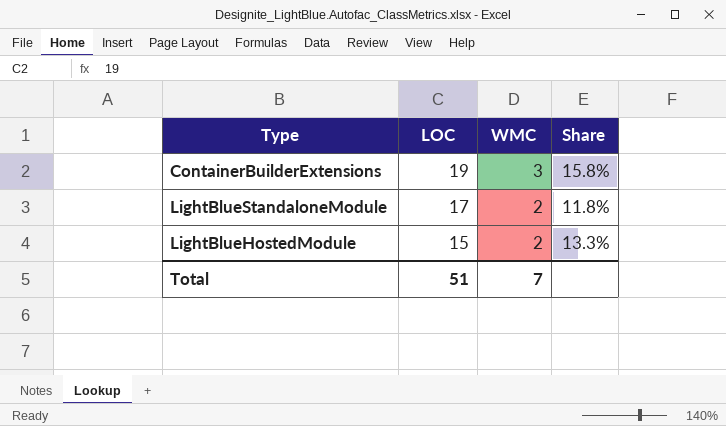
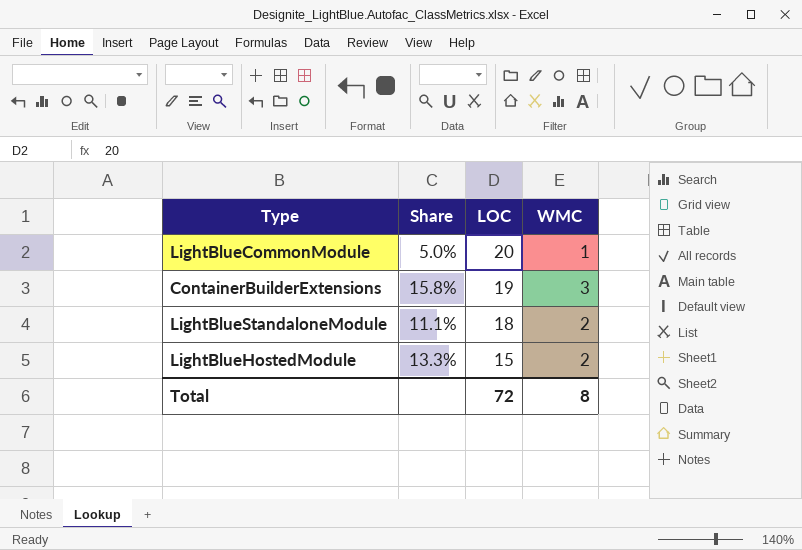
column Share | position: 4 -> 2
row LightBlueCommonModule: none -> 5.0% | 20 | 1
LightBlueStandaloneModule | Share: 11.8% -> 11.1%
LightBlueStandaloneModule | LOC: 17 -> 18
Total | LOC: 51 -> 72
Total | WMC: 7 -> 8

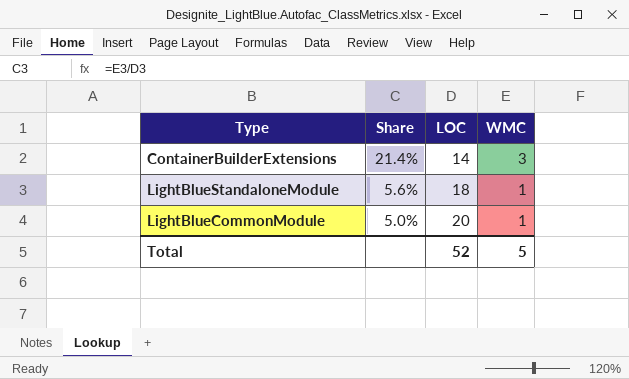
row order: LOC descending -> Share descending
row LightBlueHostedModule: 13.3% | 15 | 2 -> none
ContainerBuilderExtensions | Share: 15.8% -> 21.4%
ContainerBuilderExtensions | LOC: 19 -> 14
LightBlueStandaloneModule | Share: 11.1% -> 5.6%
LightBlueStandaloneModule | WMC: 2 -> 1
Total | LOC: 72 -> 52
Total | WMC: 8 -> 5

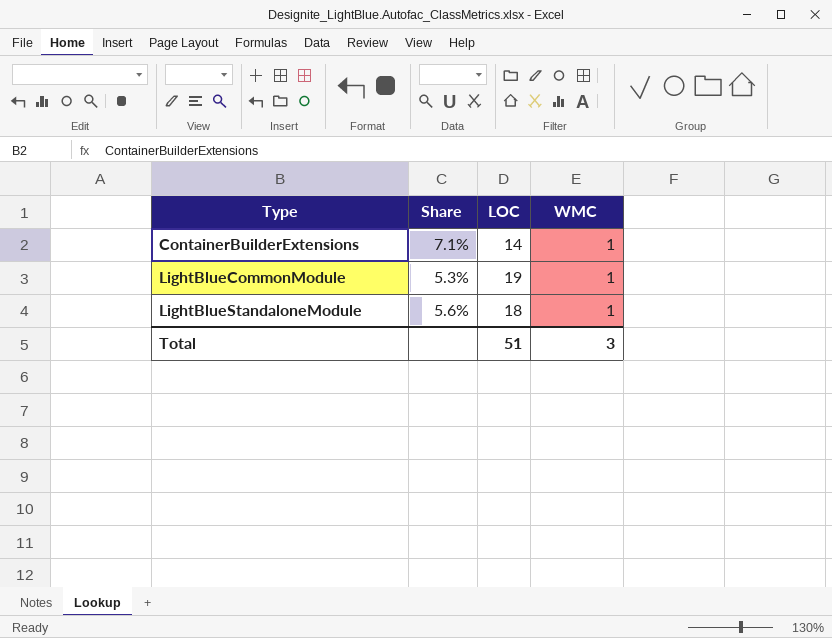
row order: Share descending -> Type ascending
ContainerBuilderExtensions | Share: 21.4% -> 7.1%
ContainerBuilderExtensions | WMC: 3 -> 1
LightBlueCommonModule | Share: 5.0% -> 5.3%
LightBlueCommonModule | LOC: 20 -> 19
Total | LOC: 52 -> 51
Total | WMC: 5 -> 3

